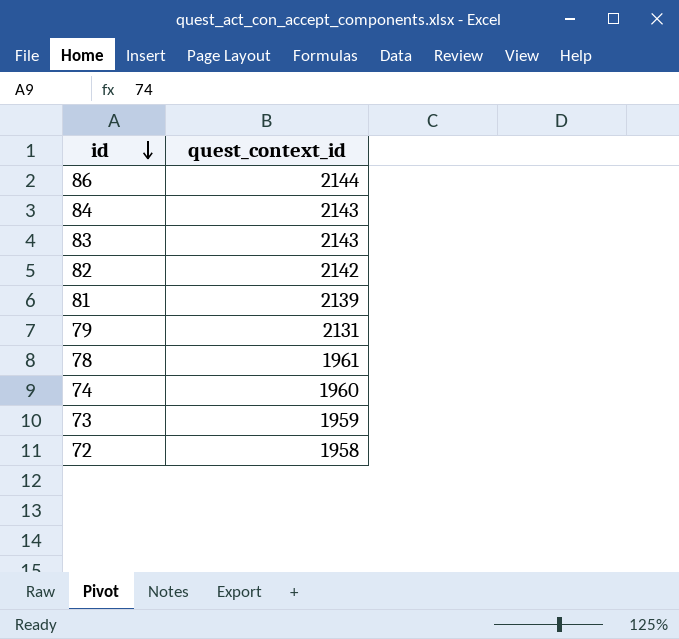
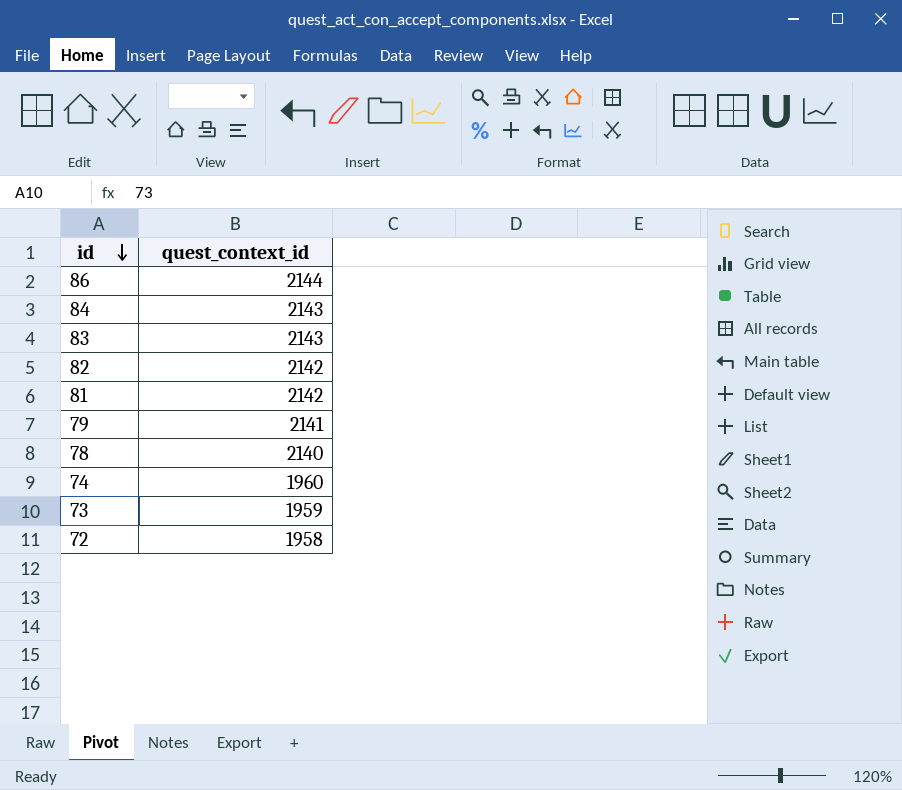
81 | quest_context_id: 2139 -> 2142
79 | quest_context_id: 2131 -> 2141
78 | quest_context_id: 1961 -> 2140

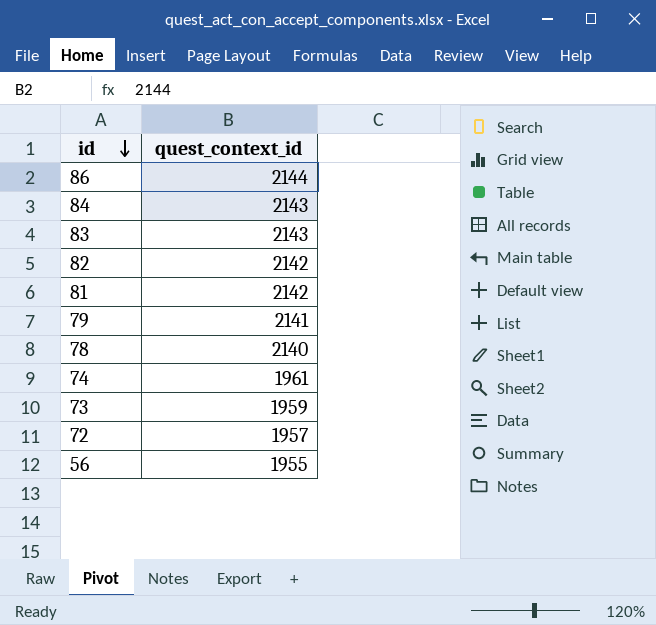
74 | quest_context_id: 1960 -> 1961
72 | quest_context_id: 1958 -> 1957
row 56: none -> 1955

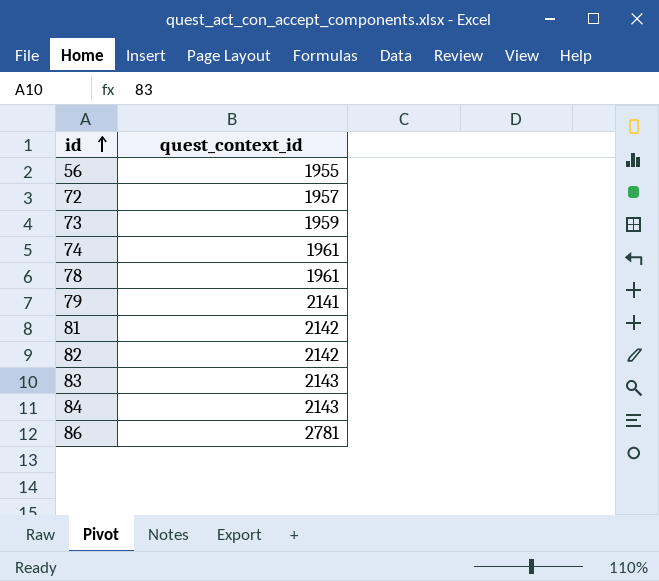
row order: id descending -> id ascending
78 | quest_context_id: 2140 -> 1961
86 | quest_context_id: 2144 -> 2781

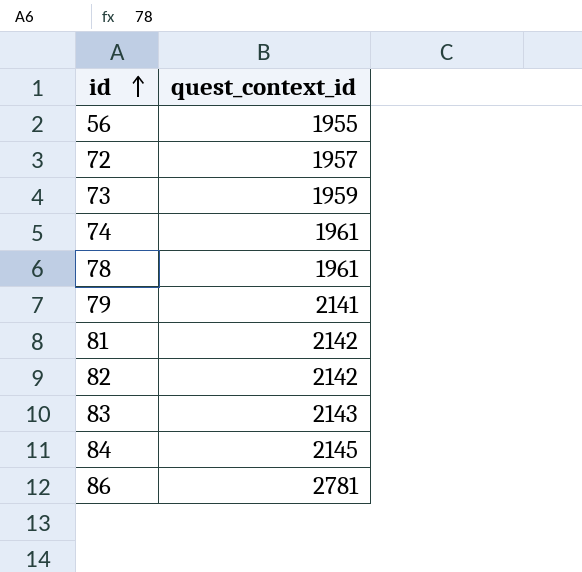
84 | quest_context_id: 2143 -> 2145

